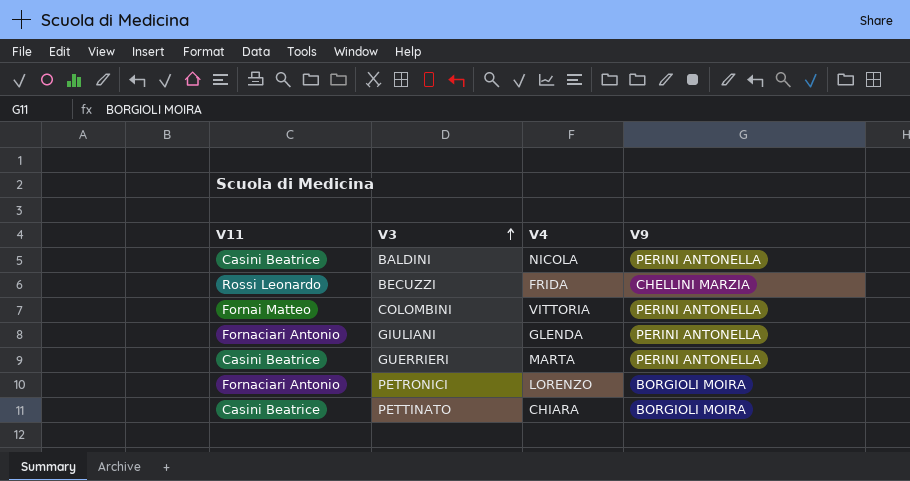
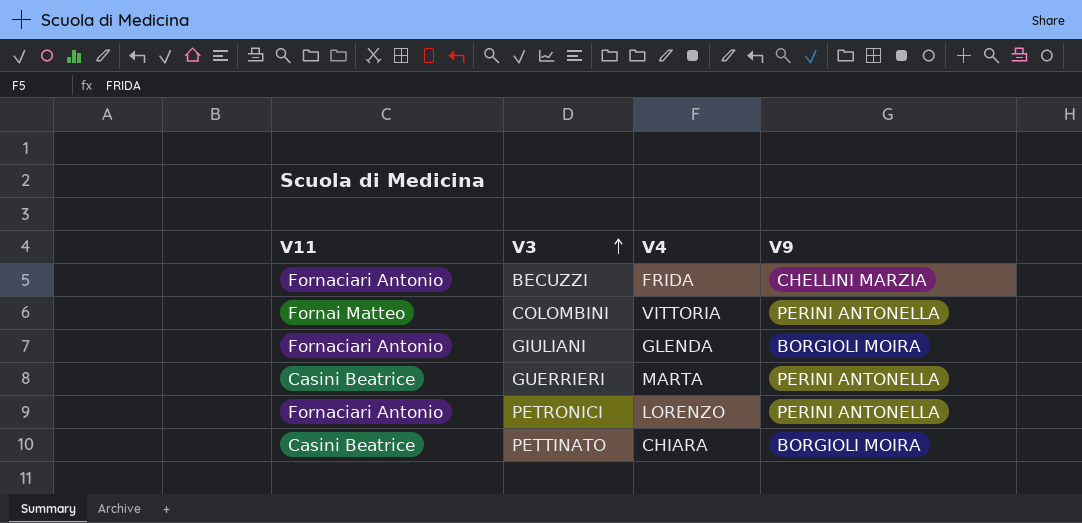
row BALDINI: Casini Beatrice | NICOLA | PERINI ANTONELLA -> none
BECUZZI | V11: Rossi Leonardo -> Fornaciari Antonio
GIULIANI | V9: PERINI ANTONELLA -> BORGIOLI MOIRA
PETRONICI | V9: BORGIOLI MOIRA -> PERINI ANTONELLA

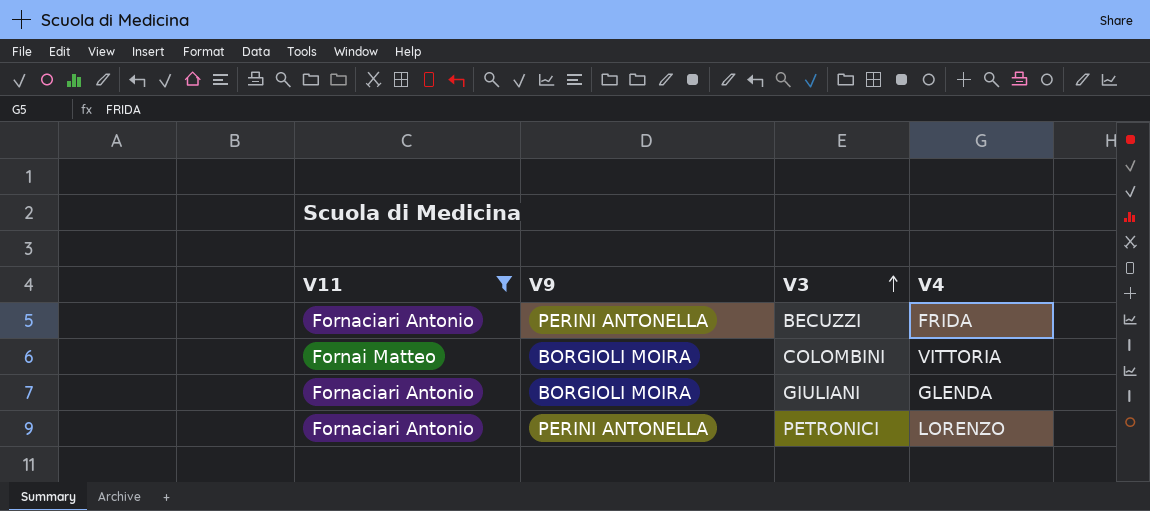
filter: none -> V11 != Casini Beatrice
column V9 | position: 4 -> 2
BECUZZI | V9: CHELLINI MARZIA -> PERINI ANTONELLA
COLOMBINI | V9: PERINI ANTONELLA -> BORGIOLI MOIRA

